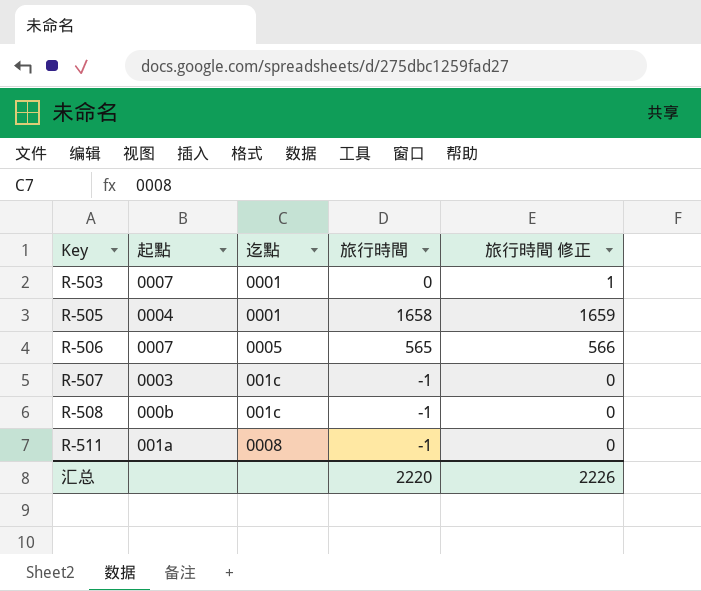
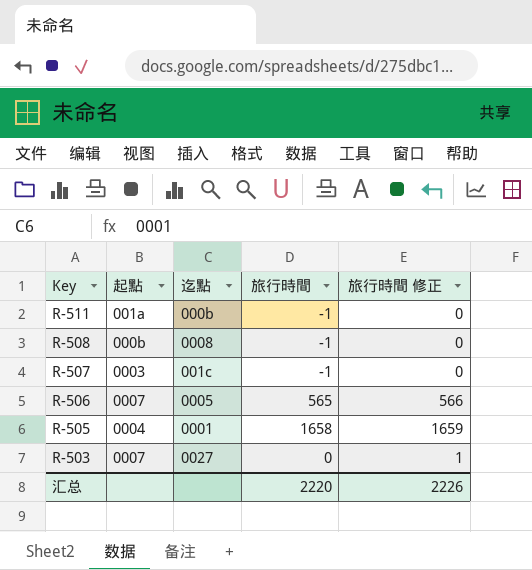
row order: Key ascending -> Key descending
R-511 | 迄點: 0008 -> 000b
R-508 | 迄點: 001c -> 0008
R-503 | 迄點: 0001 -> 0027

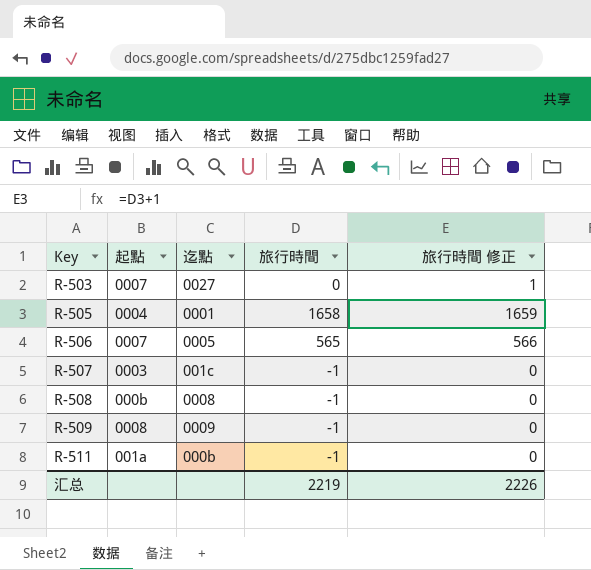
row order: Key descending -> Key ascending
row R-509: none -> 0008 | 0009 | -1 | 0
汇总 | 旅行時間: 2220 -> 2219

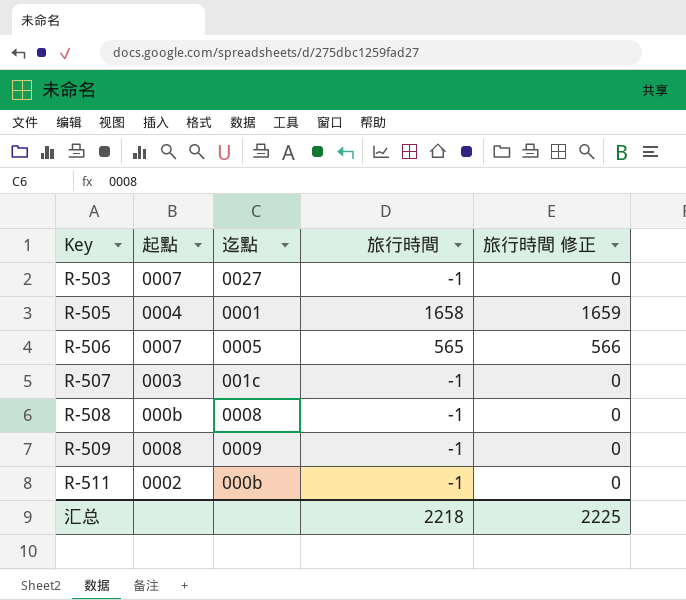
R-503 | 旅行時間: 0 -> -1
R-503 | 旅行時間 修正: 1 -> 0
R-511 | 起點: 001a -> 0002
汇总 | 旅行時間: 2219 -> 2218
汇总 | 旅行時間 修正: 2226 -> 2225

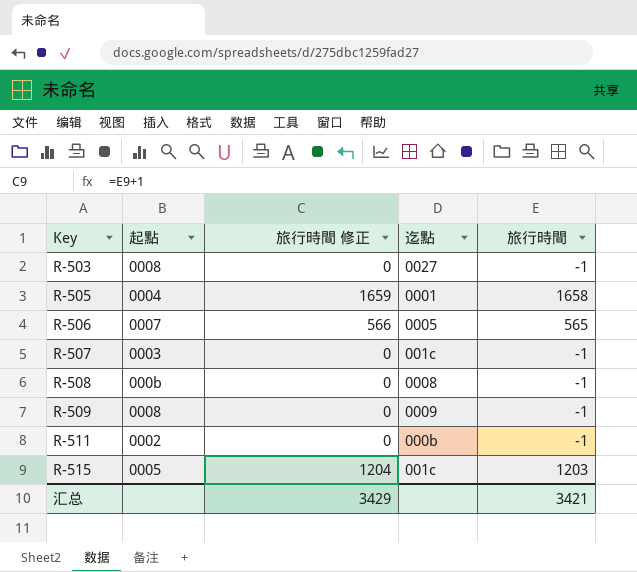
column 旅行時間 修正 | position: 5 -> 3
R-503 | 起點: 0007 -> 0008
row R-515: none -> 0005 | 1204 | 001c | 1203
汇总 | 旅行時間 修正: 2225 -> 3429
汇总 | 旅行時間: 2218 -> 3421

